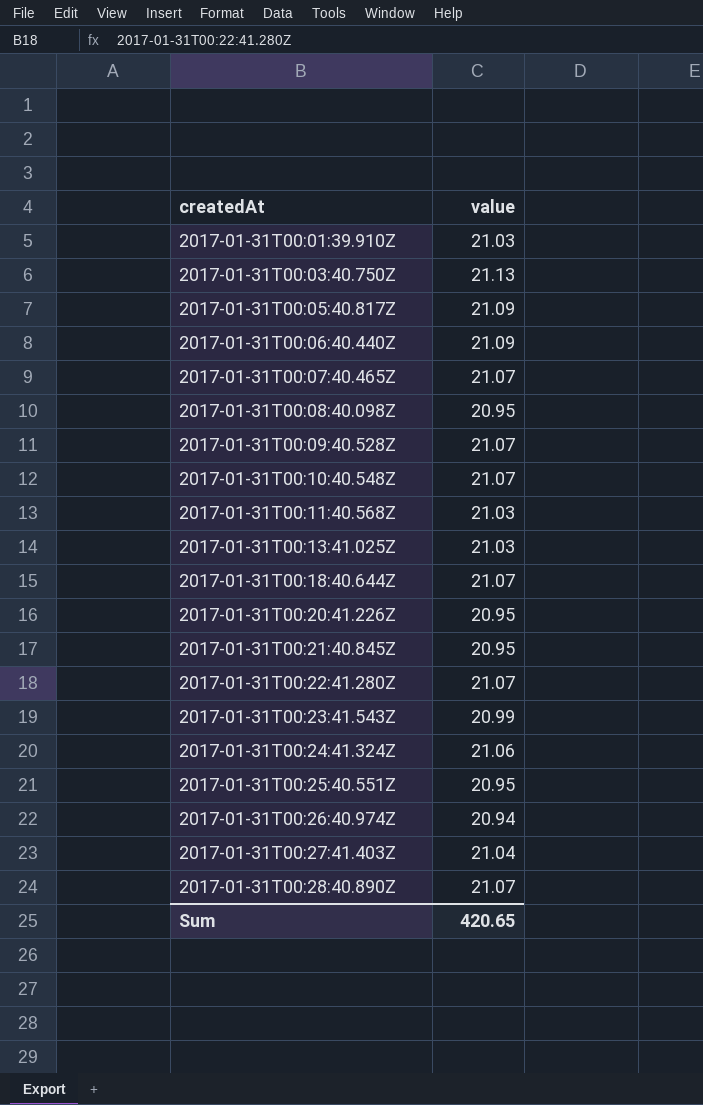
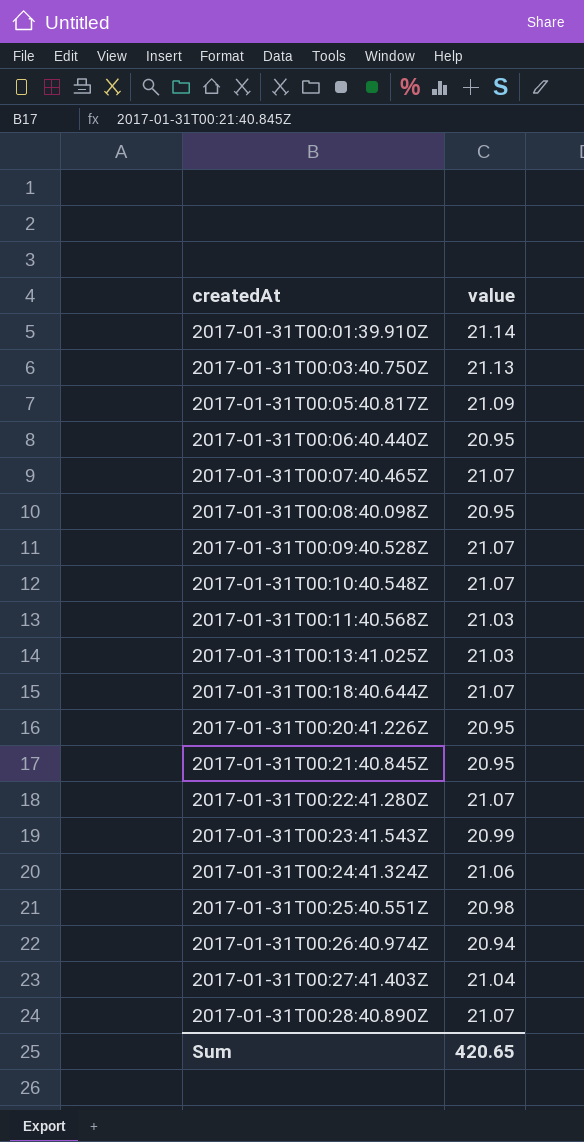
2017-01-31T00:01:39.910Z | value: 21.03 -> 21.14
2017-01-31T00:06:40.440Z | value: 21.09 -> 20.95
2017-01-31T00:25:40.551Z | value: 20.95 -> 20.98

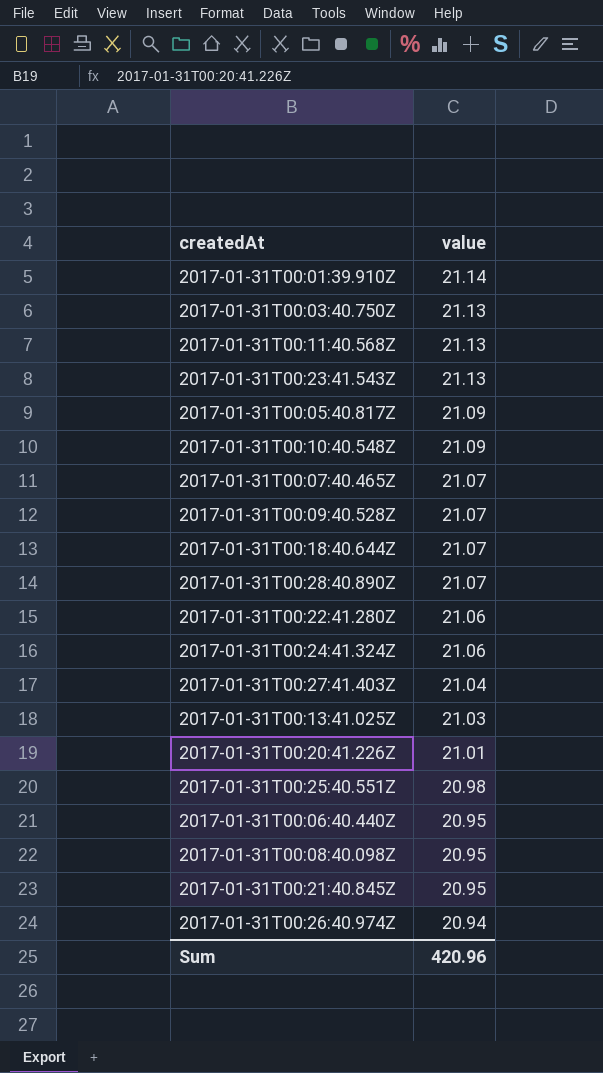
row order: createdAt ascending -> value descending
2017-01-31T00:11:40.568Z | value: 21.03 -> 21.13
2017-01-31T00:23:41.543Z | value: 20.99 -> 21.13
2017-01-31T00:10:40.548Z | value: 21.07 -> 21.09
2017-01-31T00:22:41.280Z | value: 21.07 -> 21.06
2017-01-31T00:20:41.226Z | value: 20.95 -> 21.01
Sum | value: 420.65 -> 420.96

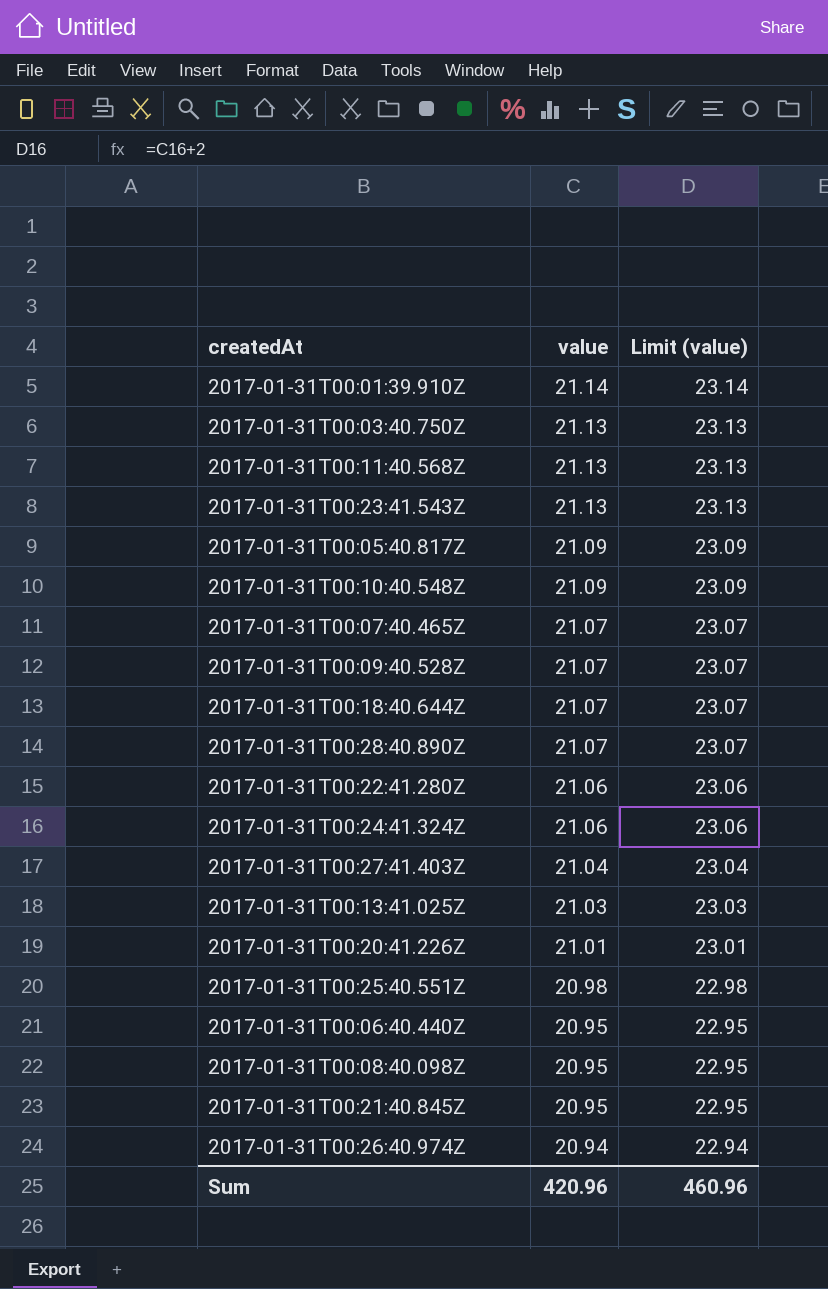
column Limit (value) | formula: none -> [value] + 2

